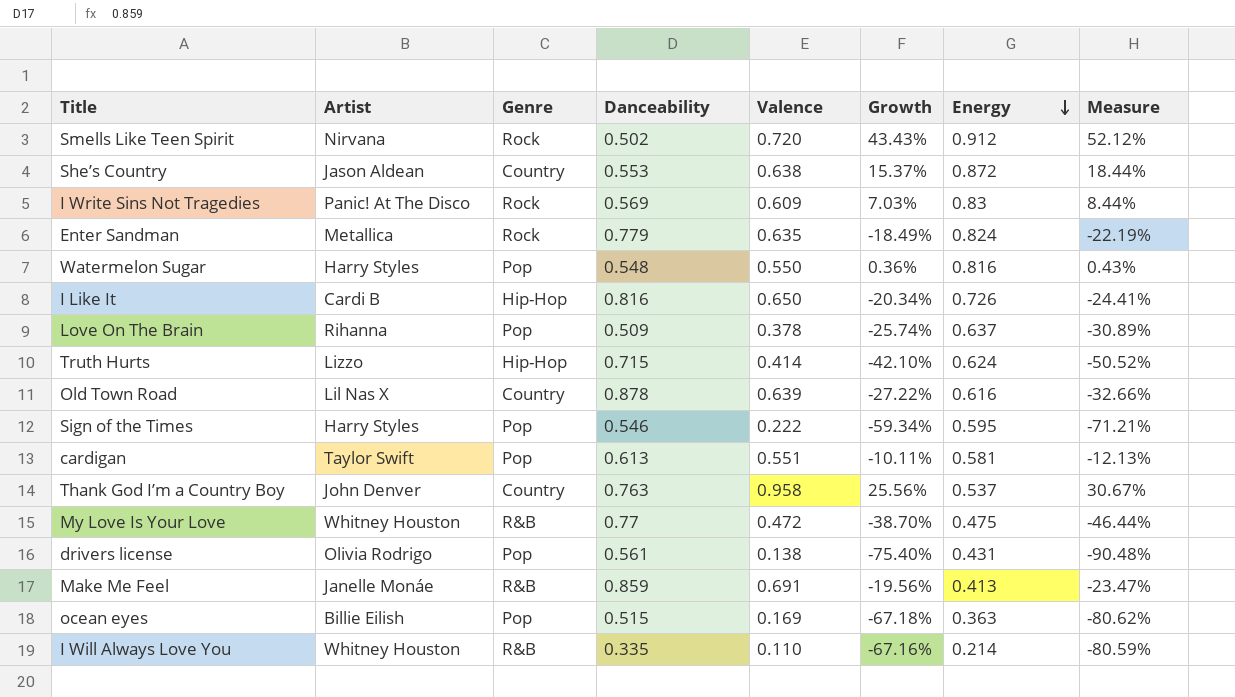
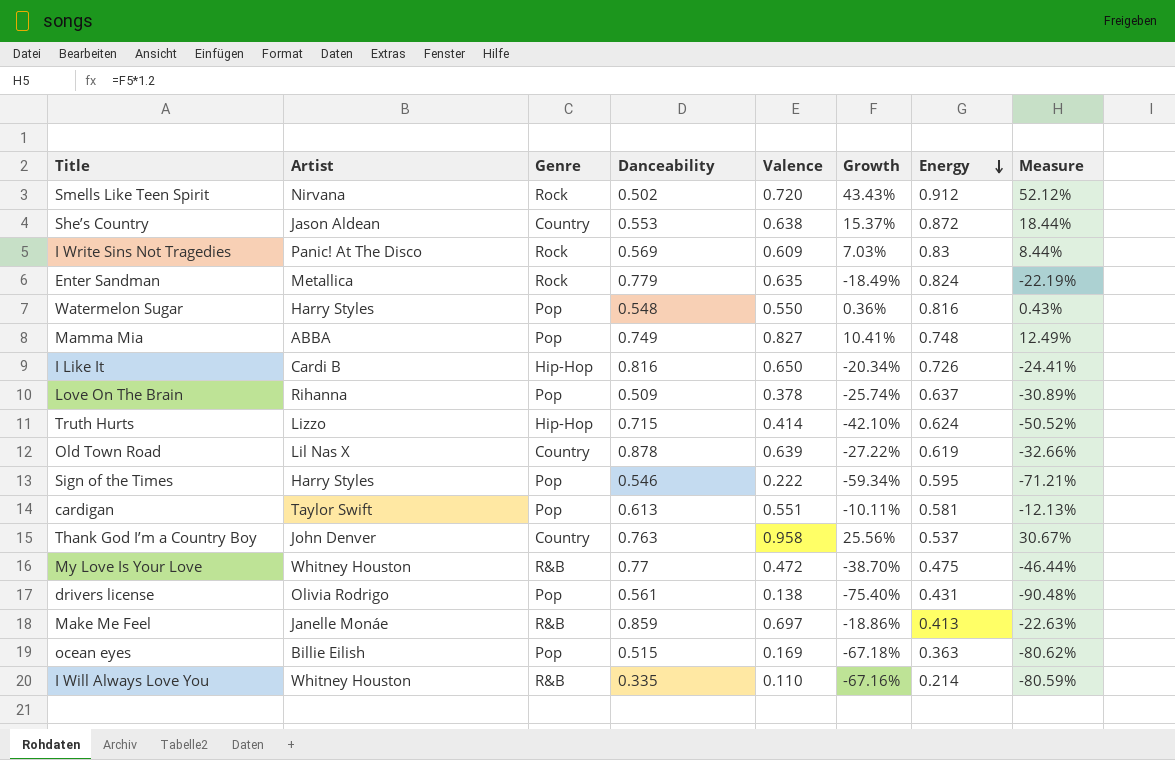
row Mamma Mia: none -> ABBA | Pop | 0.749 | 0.827 | 10.41% | 0.748 | 12.49%
Old Town Road | Energy: 0.616 -> 0.619
Make Me Feel | Valence: 0.691 -> 0.697
Make Me Feel | Growth: -19.56% -> -18.86%
Make Me Feel | Measure: -23.47% -> -22.63%

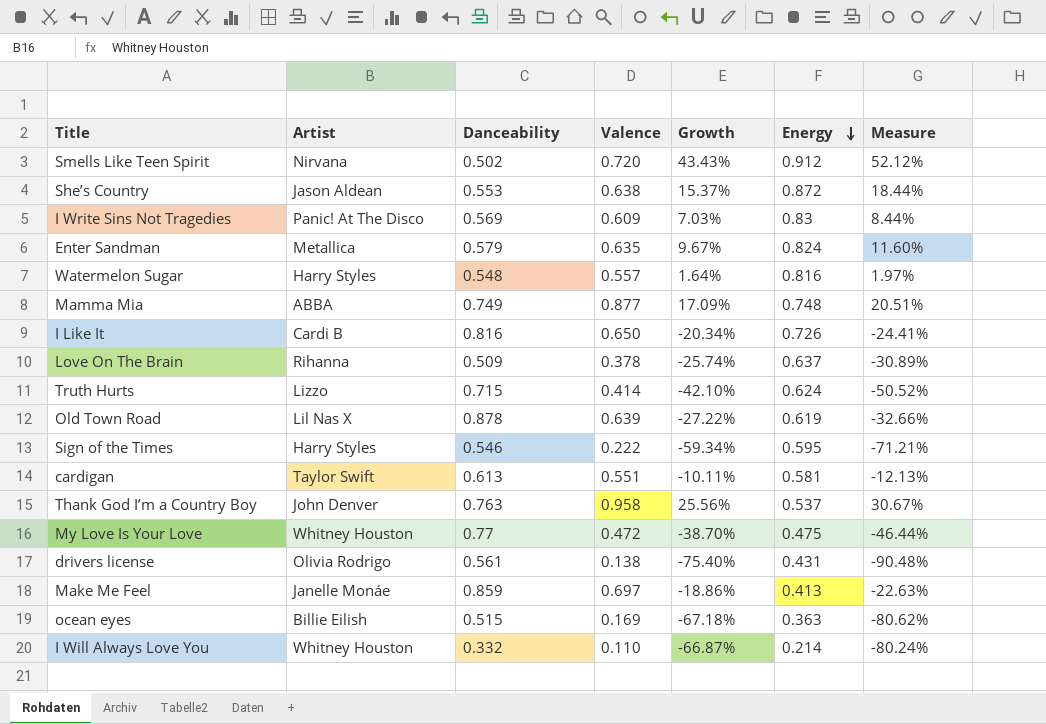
column Genre | position: 3 -> none
Enter Sandman | Danceability: 0.779 -> 0.579
Enter Sandman | Growth: -18.49% -> 9.67%
Enter Sandman | Measure: -22.19% -> 11.60%
Watermelon Sugar | Valence: 0.550 -> 0.557
Watermelon Sugar | Growth: 0.36% -> 1.64%
Watermelon Sugar | Measure: 0.43% -> 1.97%
Mamma Mia | Valence: 0.827 -> 0.877
Mamma Mia | Growth: 10.41% -> 17.09%
Mamma Mia | Measure: 12.49% -> 20.51%
I Will Always Love You | Danceability: 0.335 -> 0.332
I Will Always Love You | Growth: -67.16% -> -66.87%
I Will Always Love You | Measure: -80.59% -> -80.24%

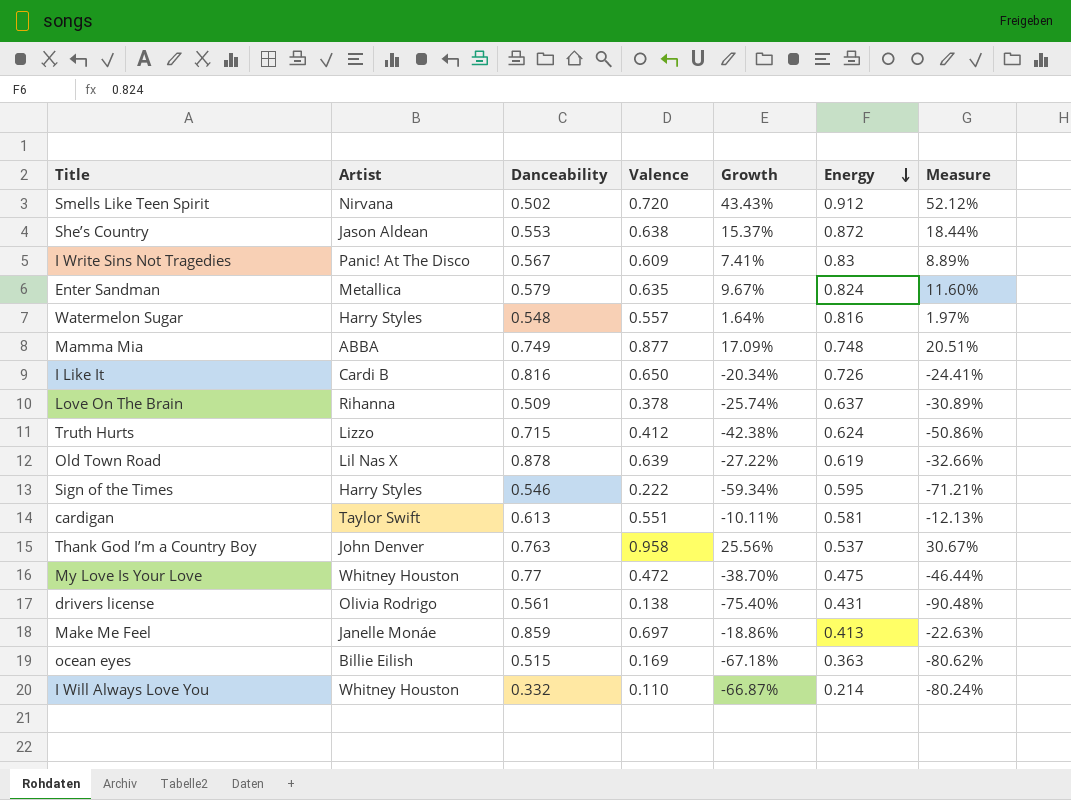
I Write Sins Not Tragedies | Danceability: 0.569 -> 0.567
I Write Sins Not Tragedies | Growth: 7.03% -> 7.41%
I Write Sins Not Tragedies | Measure: 8.44% -> 8.89%
Truth Hurts | Valence: 0.414 -> 0.412
Truth Hurts | Growth: -42.10% -> -42.38%
Truth Hurts | Measure: -50.52% -> -50.86%

